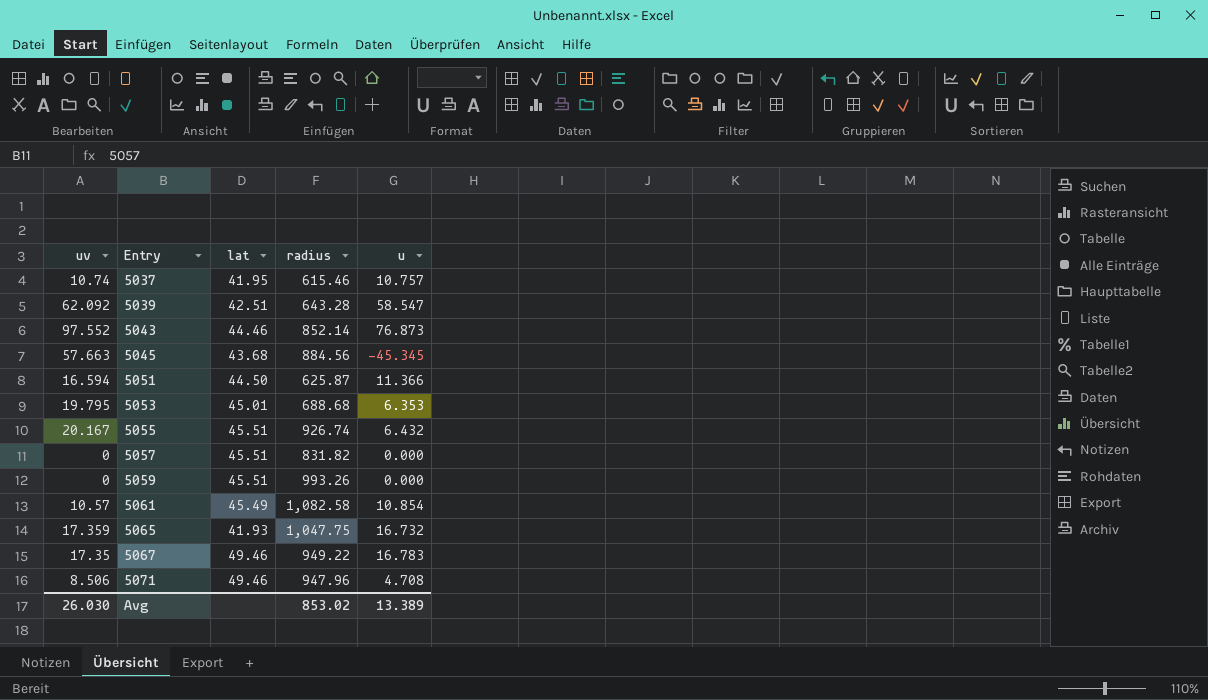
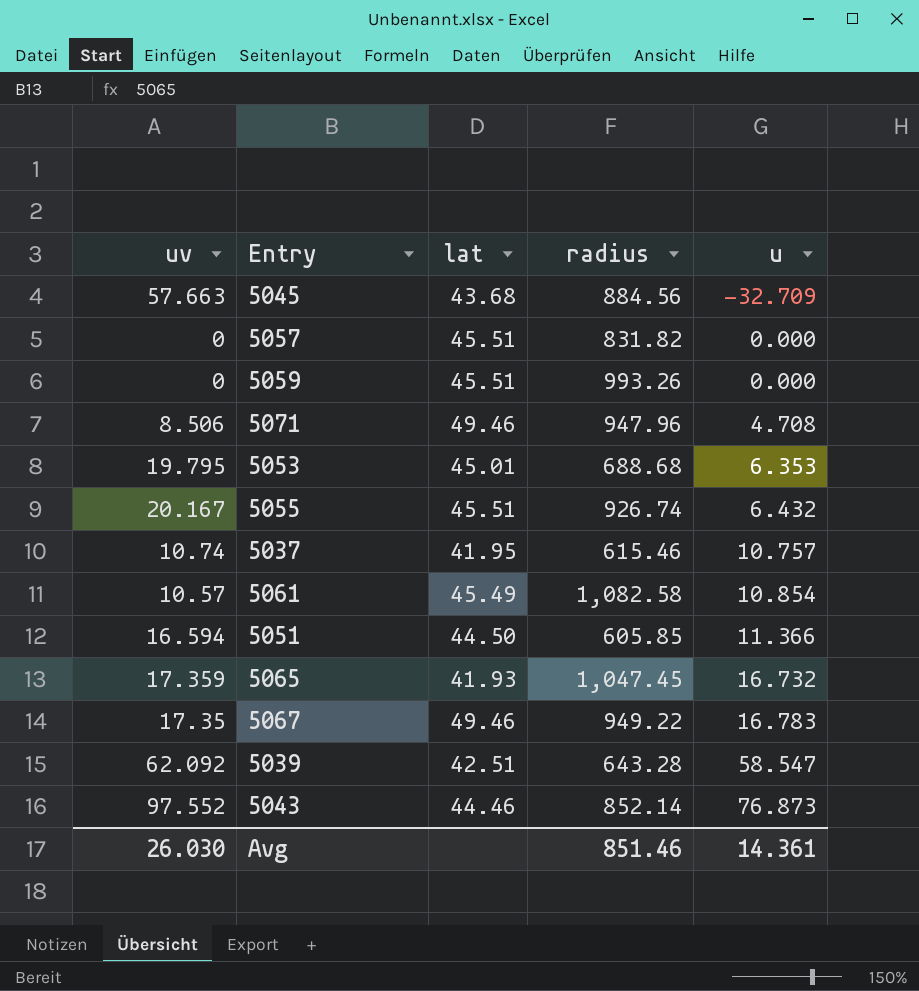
row order: Entry ascending -> u ascending
5045 | u: -45.345 -> -32.709
5051 | radius: 625.87 -> 605.85
5065 | radius: 1,047.75 -> 1,047.45
Avg | radius: 853.02 -> 851.46
Avg | u: 13.389 -> 14.361

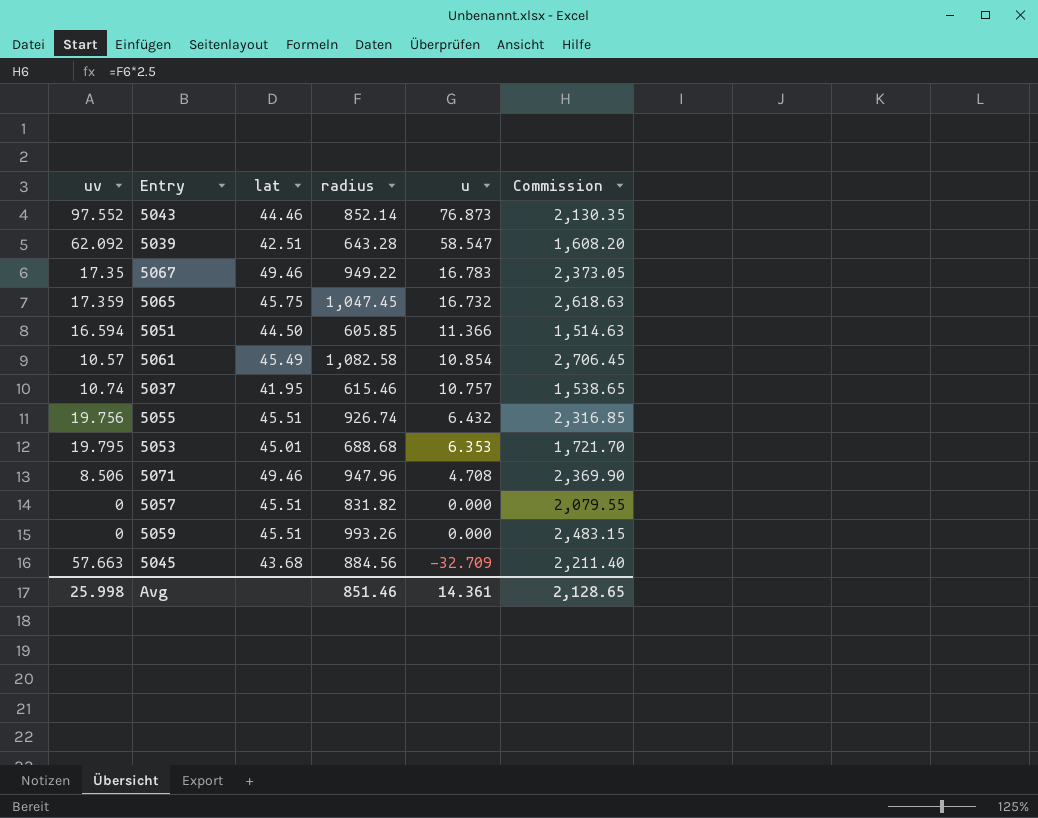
row order: u ascending -> u descending
column Commission | formula: none -> [radius] * 2.5
5065 | lat: 41.93 -> 45.75
5055 | uv: 20.167 -> 19.756
Avg | uv: 26.030 -> 25.998

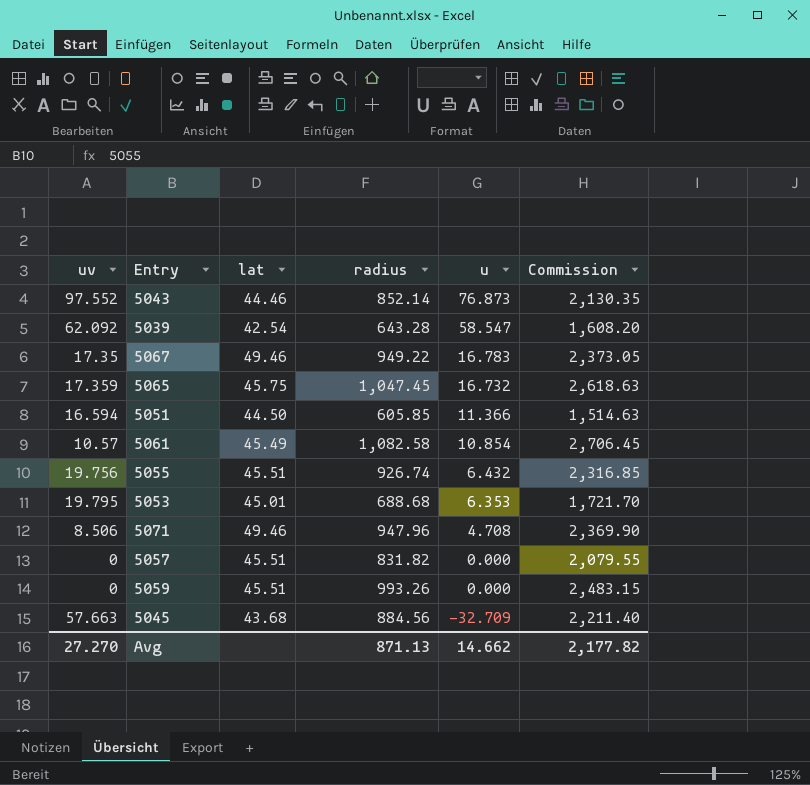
row 5037: 10.74 | 41.95 | 615.46 | 10.757 | 1,538.65 -> none
5039 | lat: 42.51 -> 42.54
Avg | uv: 25.998 -> 27.270
Avg | radius: 851.46 -> 871.13
Avg | u: 14.361 -> 14.662
Avg | Commission: 2,128.65 -> 2,177.82

